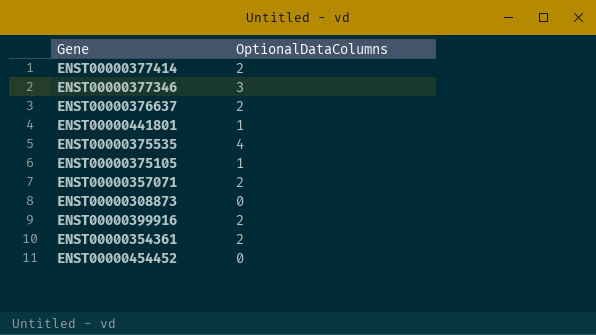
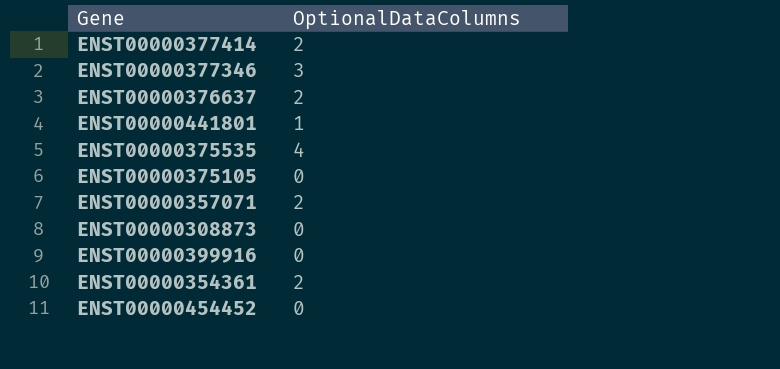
ENST00000375105 | OptionalDataColumns: 1 -> 0
ENST00000399916 | OptionalDataColumns: 2 -> 0

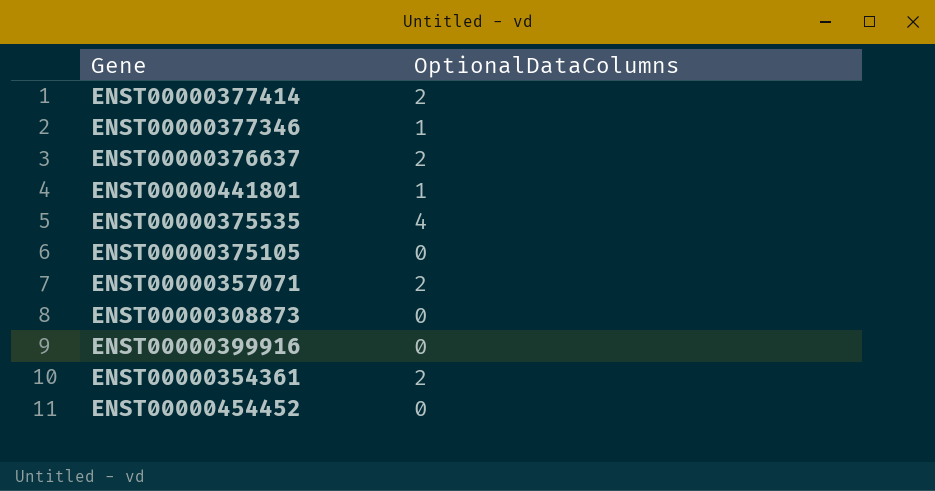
ENST00000377346 | OptionalDataColumns: 3 -> 1

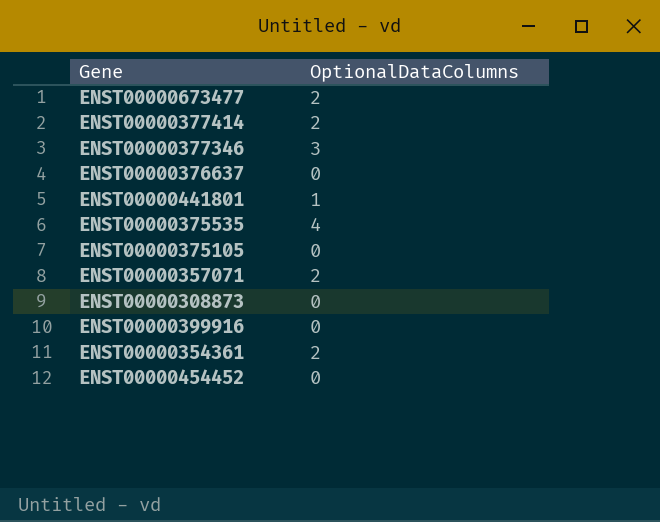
row ENST00000673477: none -> 2
ENST00000377346 | OptionalDataColumns: 1 -> 3
ENST00000376637 | OptionalDataColumns: 2 -> 0

